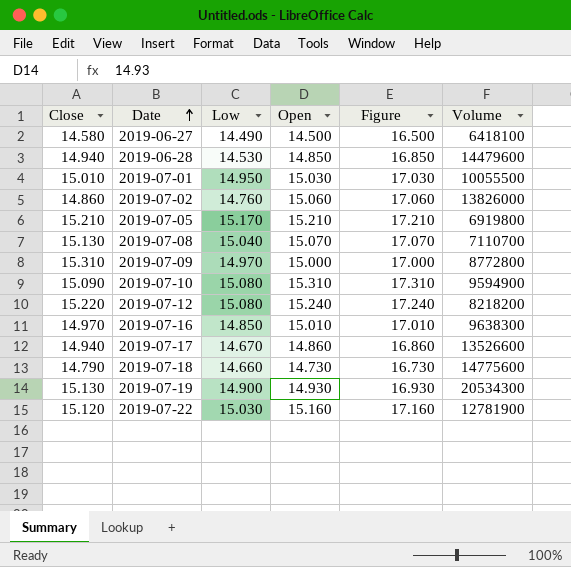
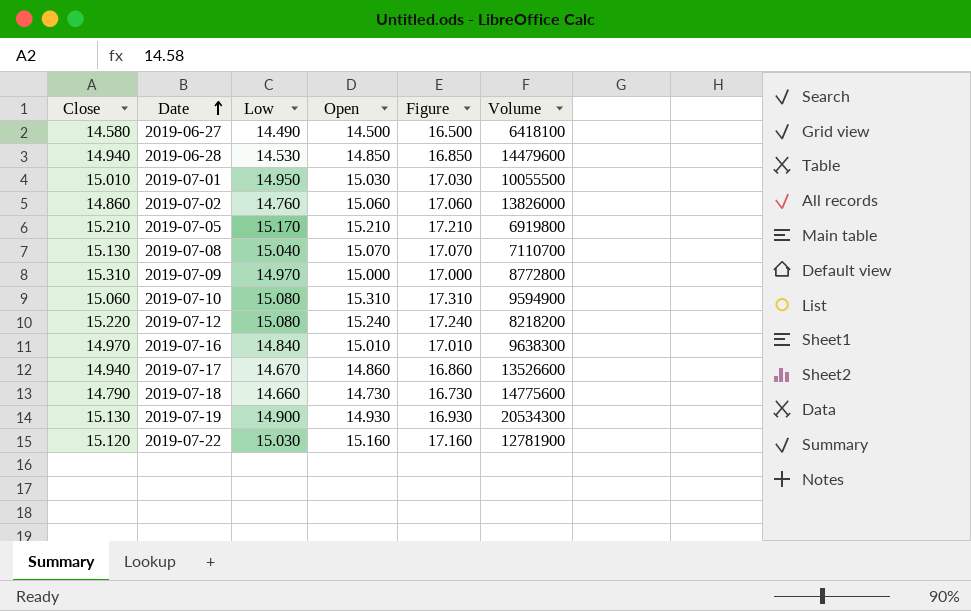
2019-07-10 | Close: 15.090 -> 15.060
2019-07-16 | Low: 14.850 -> 14.840

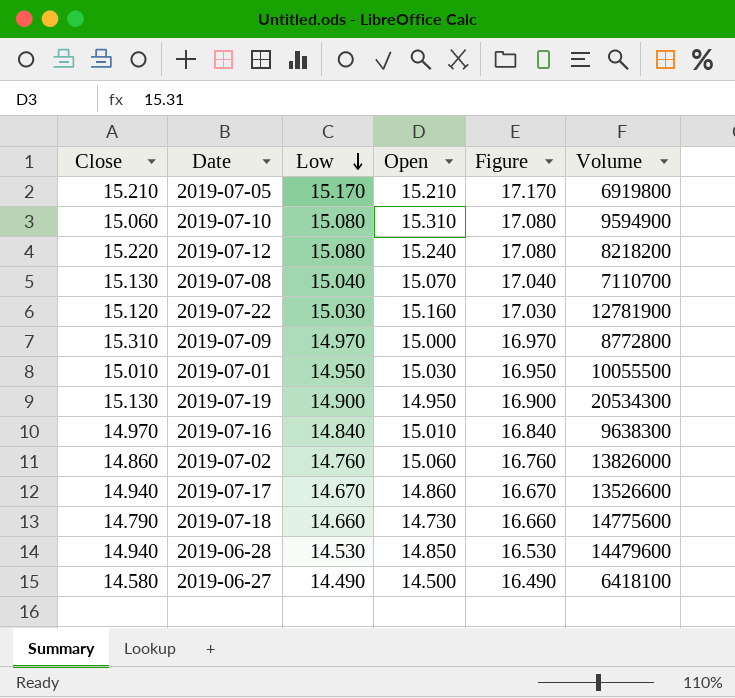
row order: Date ascending -> Low descending
column Figure | formula: [Open] + 2 -> [Low] + 2
2019-07-19 | Open: 14.930 -> 14.950

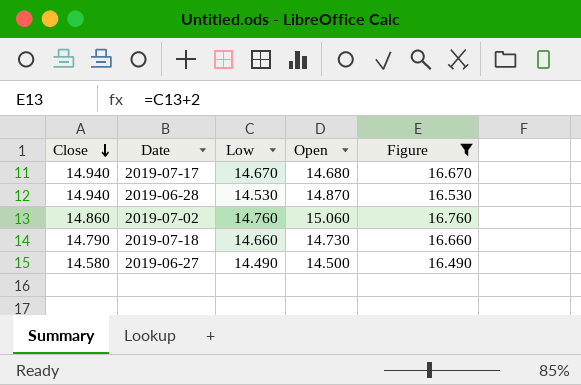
filter: none -> Figure <= 16.760
row order: Low descending -> Close descending
column Volume | position: 6 -> none
2019-07-17 | Open: 14.860 -> 14.680
2019-06-28 | Open: 14.850 -> 14.870

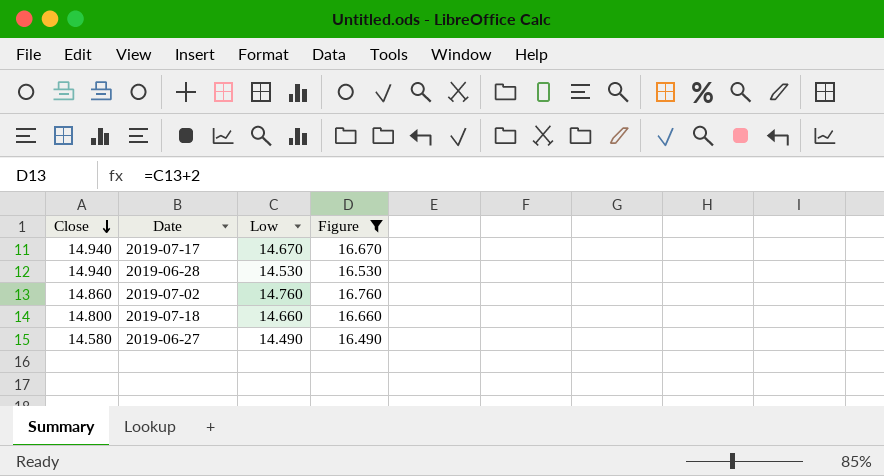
column Open | position: 4 -> none
2019-07-18 | Close: 14.790 -> 14.800

